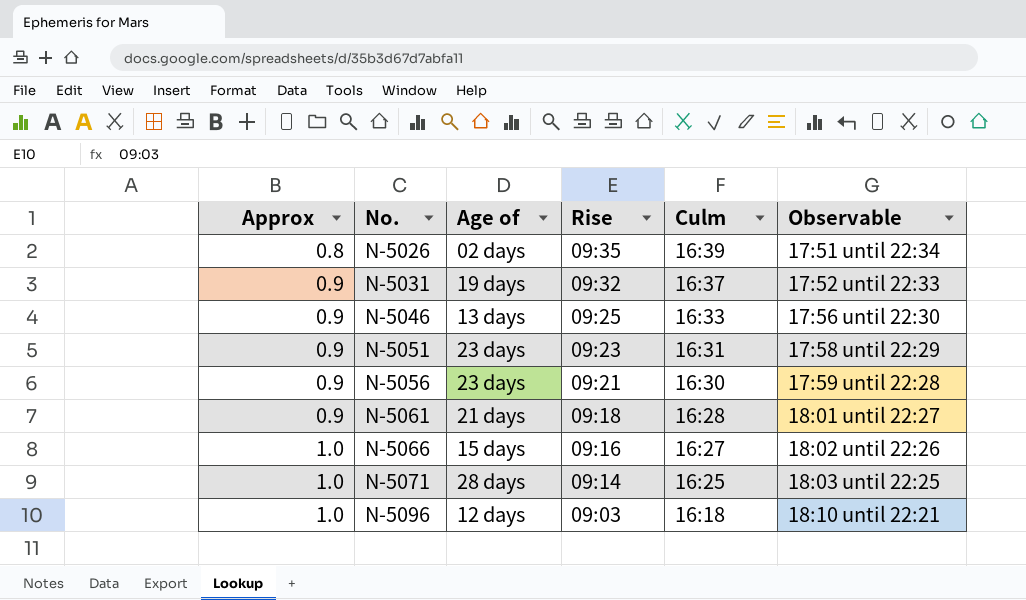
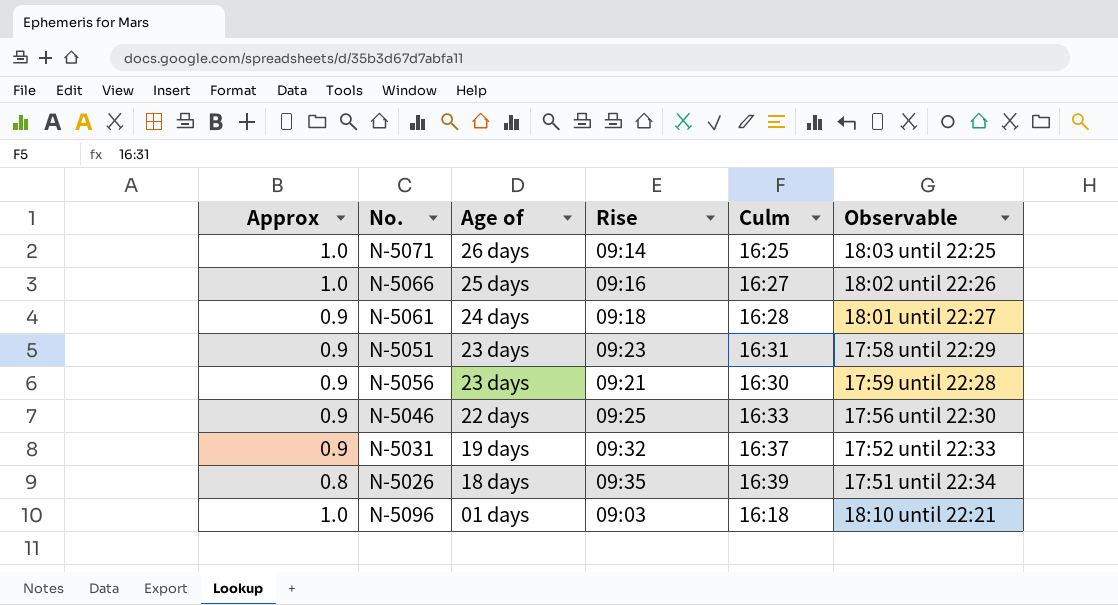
row order: Approx ascending -> Age of descending
N-5071 | Age of: 28 days -> 26 days
N-5066 | Age of: 15 days -> 25 days
N-5061 | Age of: 21 days -> 24 days
N-5046 | Age of: 13 days -> 22 days
N-5026 | Age of: 02 days -> 18 days
N-5096 | Age of: 12 days -> 01 days

